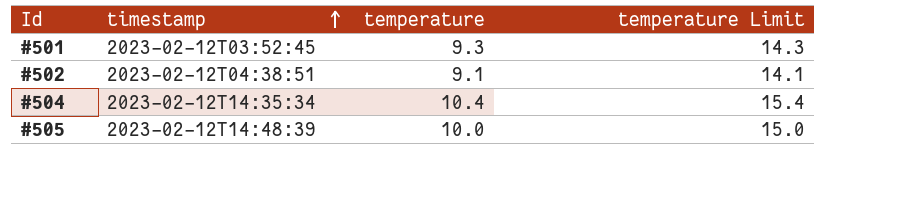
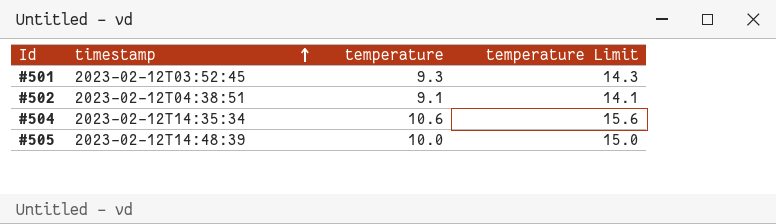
#504 | temperature: 10.4 -> 10.6
#504 | temperature Limit: 15.4 -> 15.6

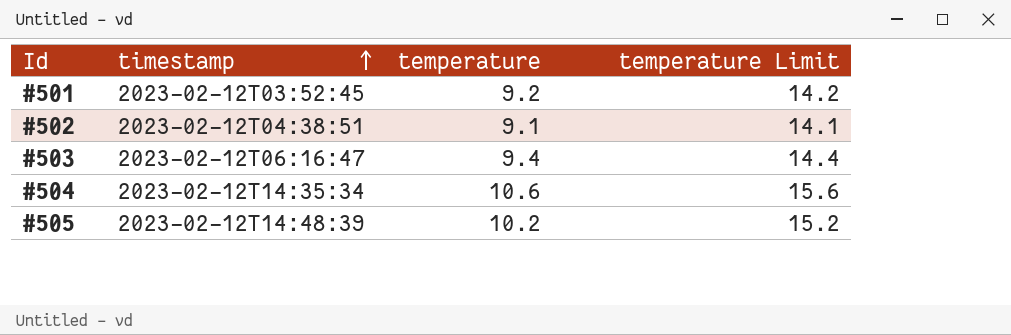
#501 | temperature: 9.3 -> 9.2
#501 | temperature Limit: 14.3 -> 14.2
row #503: none -> 2023-02-12T06:16:47 | 9.4 | 14.4
#505 | temperature: 10.0 -> 10.2
#505 | temperature Limit: 15.0 -> 15.2

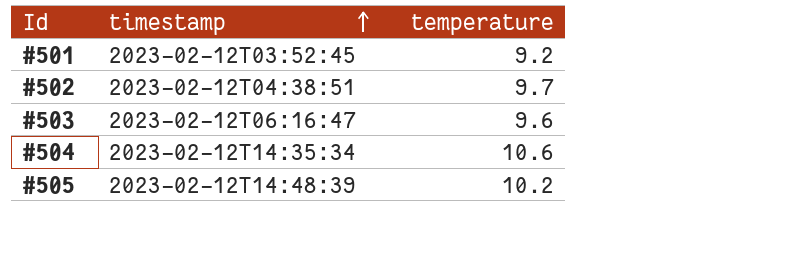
column temperature Limit | formula: [temperature] + 5 -> none
#502 | temperature: 9.1 -> 9.7
#503 | temperature: 9.4 -> 9.6

